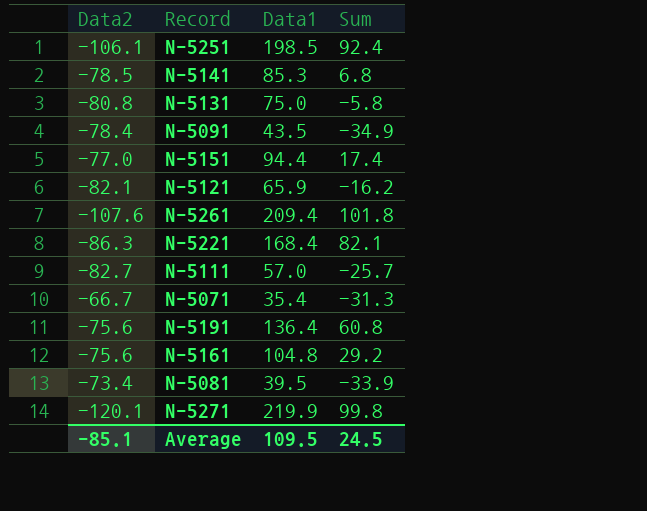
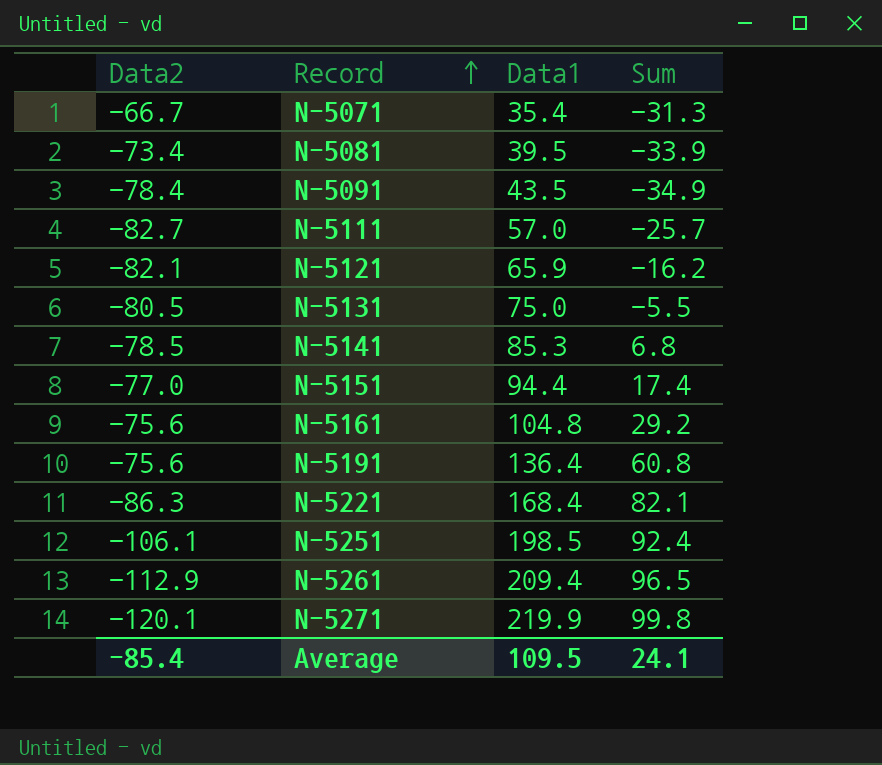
row order: none -> Record ascending
N-5131 | Data2: -80.8 -> -80.5
N-5131 | Sum: -5.8 -> -5.5
N-5261 | Data2: -107.6 -> -112.9
N-5261 | Sum: 101.8 -> 96.5
Average | Data2: -85.1 -> -85.4
Average | Sum: 24.5 -> 24.1

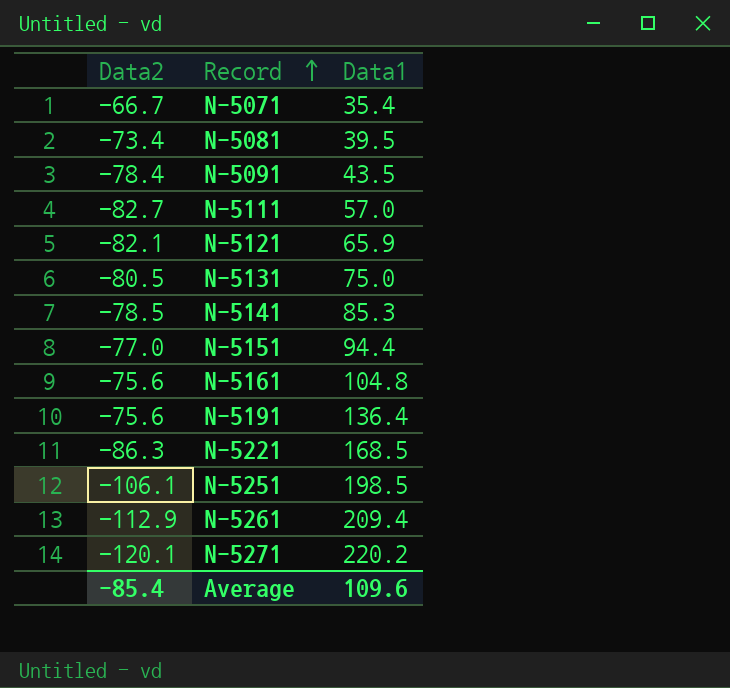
column Sum | formula: [Data2] + [Data1] -> none
N-5221 | Data1: 168.4 -> 168.5
N-5271 | Data1: 219.9 -> 220.2
Average | Data1: 109.5 -> 109.6

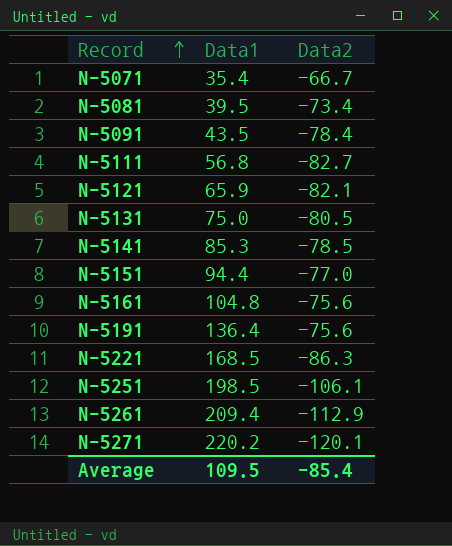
column Data2 | position: 1 -> 3
N-5111 | Data1: 57.0 -> 56.8
Average | Data1: 109.6 -> 109.5

